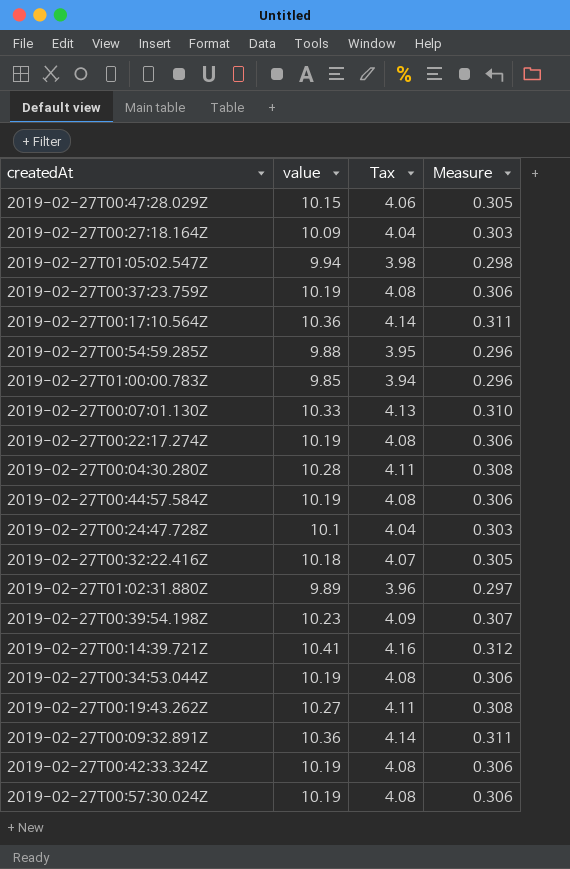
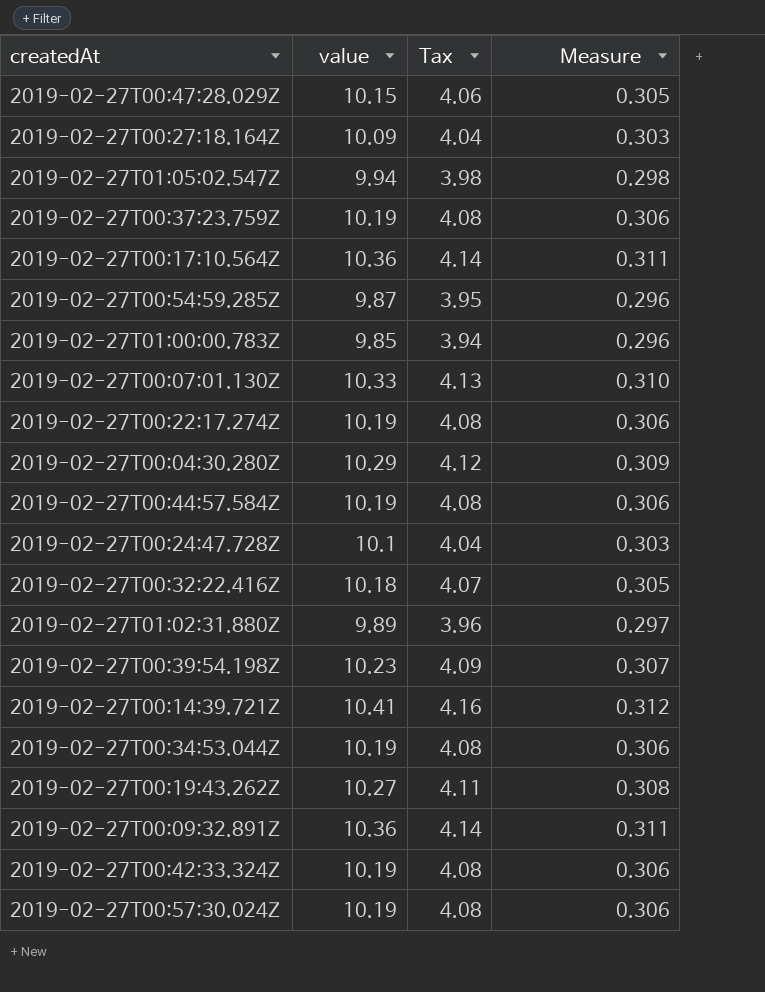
2019-02-27T00:54:59.285Z | value: 9.88 -> 9.87
2019-02-27T00:04:30.280Z | value: 10.28 -> 10.29
2019-02-27T00:04:30.280Z | Tax: 4.11 -> 4.12
2019-02-27T00:04:30.280Z | Measure: 0.308 -> 0.309

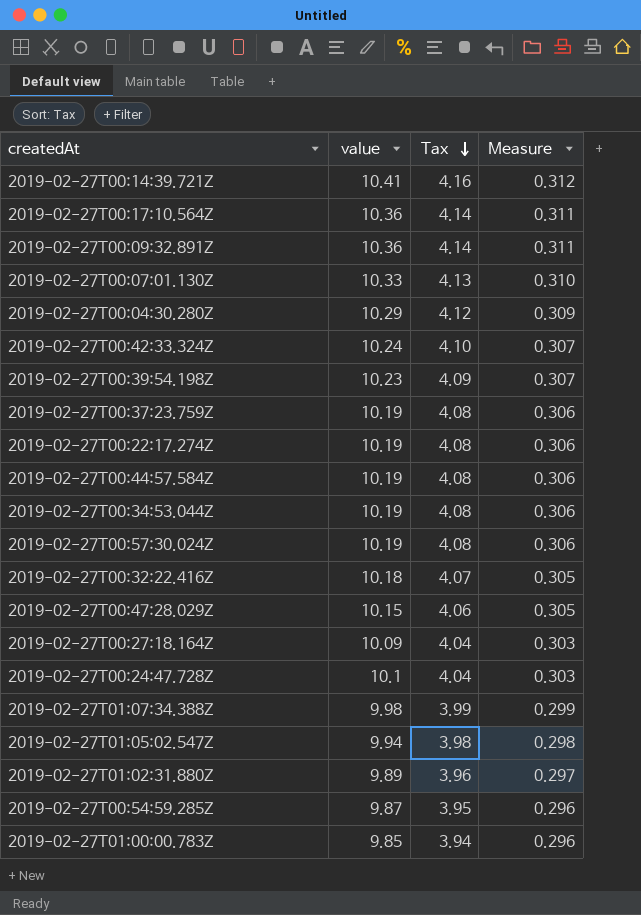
row order: none -> Tax descending
row 2019-02-27T00:19:43.262Z: 10.27 | 4.11 | 0.308 -> none
2019-02-27T00:42:33.324Z | value: 10.19 -> 10.24
2019-02-27T00:42:33.324Z | Tax: 4.08 -> 4.10
2019-02-27T00:42:33.324Z | Measure: 0.306 -> 0.307
row 2019-02-27T01:07:34.388Z: none -> 9.98 | 3.99 | 0.299

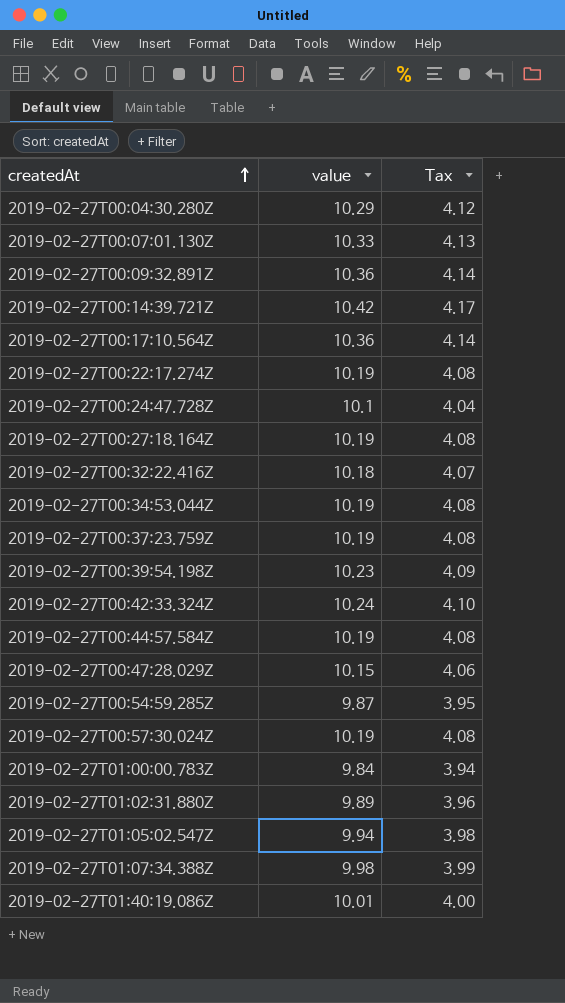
row order: Tax descending -> createdAt ascending
column Measure | formula: [value] * 0.03 -> none
2019-02-27T00:14:39.721Z | value: 10.41 -> 10.42
2019-02-27T00:14:39.721Z | Tax: 4.16 -> 4.17
2019-02-27T00:27:18.164Z | value: 10.09 -> 10.19
2019-02-27T00:27:18.164Z | Tax: 4.04 -> 4.08
2019-02-27T01:00:00.783Z | value: 9.85 -> 9.84
row 2019-02-27T01:40:19.086Z: none -> 10.01 | 4.00

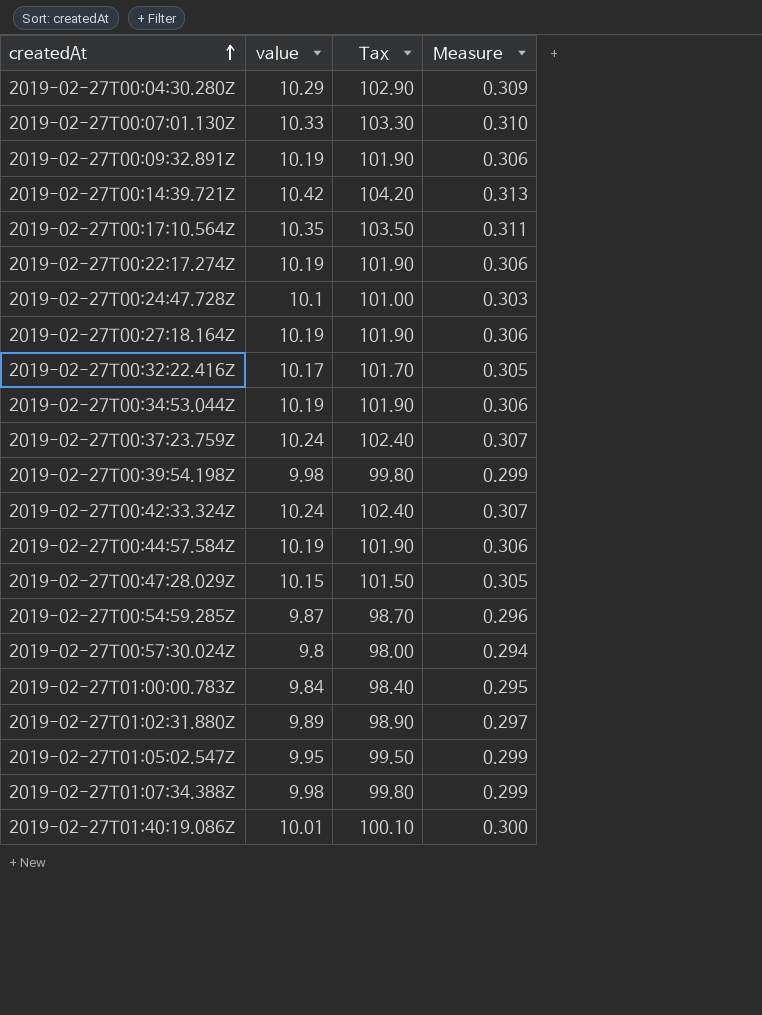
column Tax | formula: [value] * 0.4 -> [value] * 10
column Measure | formula: none -> [value] * 0.03
2019-02-27T00:09:32.891Z | value: 10.36 -> 10.19
2019-02-27T00:17:10.564Z | value: 10.36 -> 10.35
2019-02-27T00:32:22.416Z | value: 10.18 -> 10.17
2019-02-27T00:37:23.759Z | value: 10.19 -> 10.24
2019-02-27T00:39:54.198Z | value: 10.23 -> 9.98
2019-02-27T00:57:30.024Z | value: 10.19 -> 9.8
2019-02-27T01:05:02.547Z | value: 9.94 -> 9.95

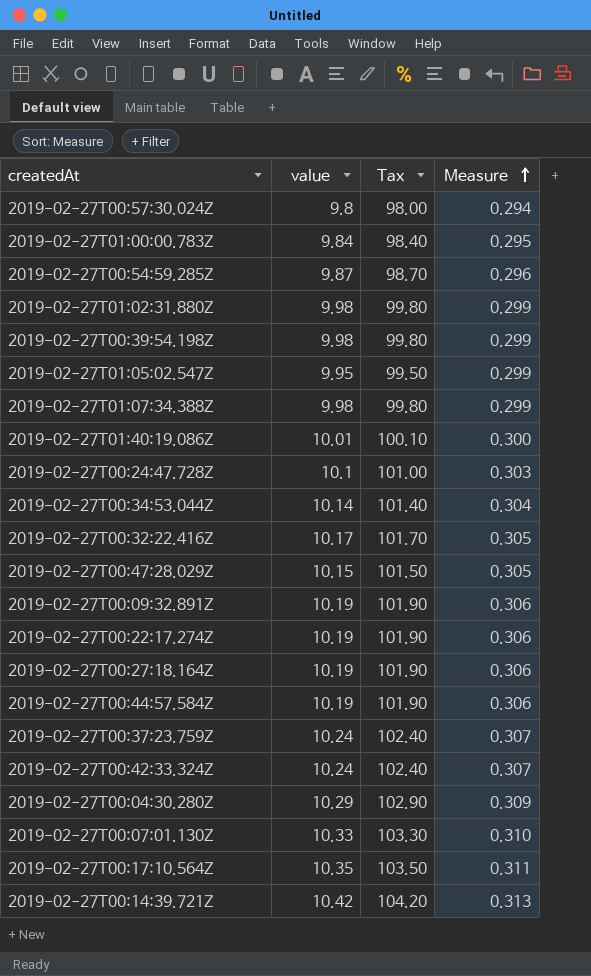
row order: createdAt ascending -> Measure ascending
2019-02-27T01:02:31.880Z | value: 9.89 -> 9.98
2019-02-27T01:02:31.880Z | Tax: 98.90 -> 99.80
2019-02-27T01:02:31.880Z | Measure: 0.297 -> 0.299
2019-02-27T00:34:53.044Z | value: 10.19 -> 10.14
2019-02-27T00:34:53.044Z | Tax: 101.90 -> 101.40
2019-02-27T00:34:53.044Z | Measure: 0.306 -> 0.304

